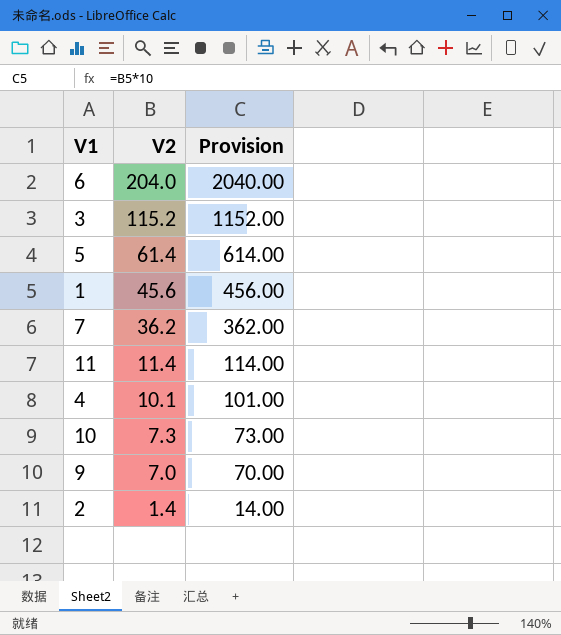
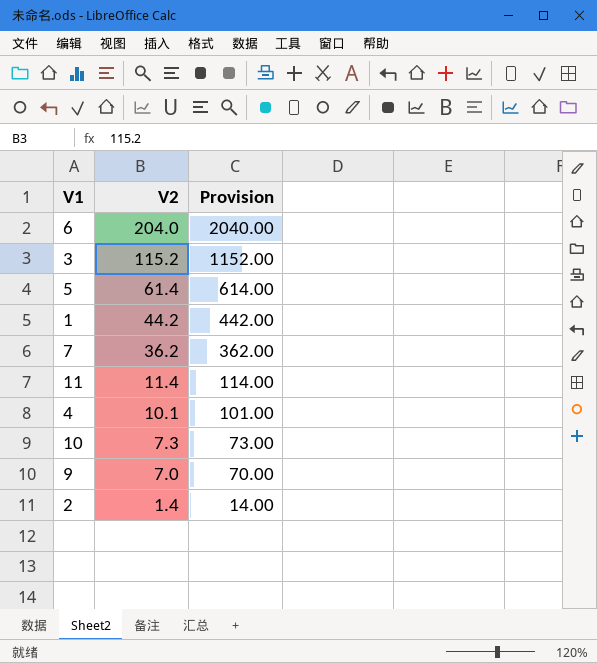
1 | V2: 45.6 -> 44.2
1 | Provision: 456.00 -> 442.00

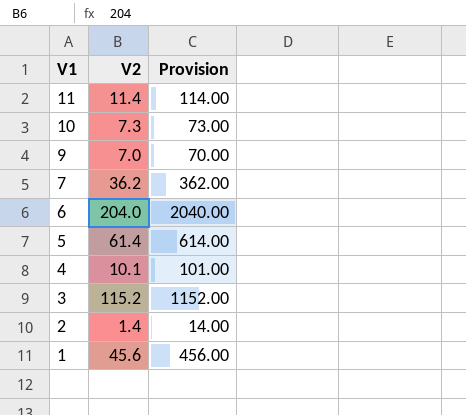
row order: V2 descending -> V1 descending
1 | V2: 44.2 -> 45.6
1 | Provision: 442.00 -> 456.00

